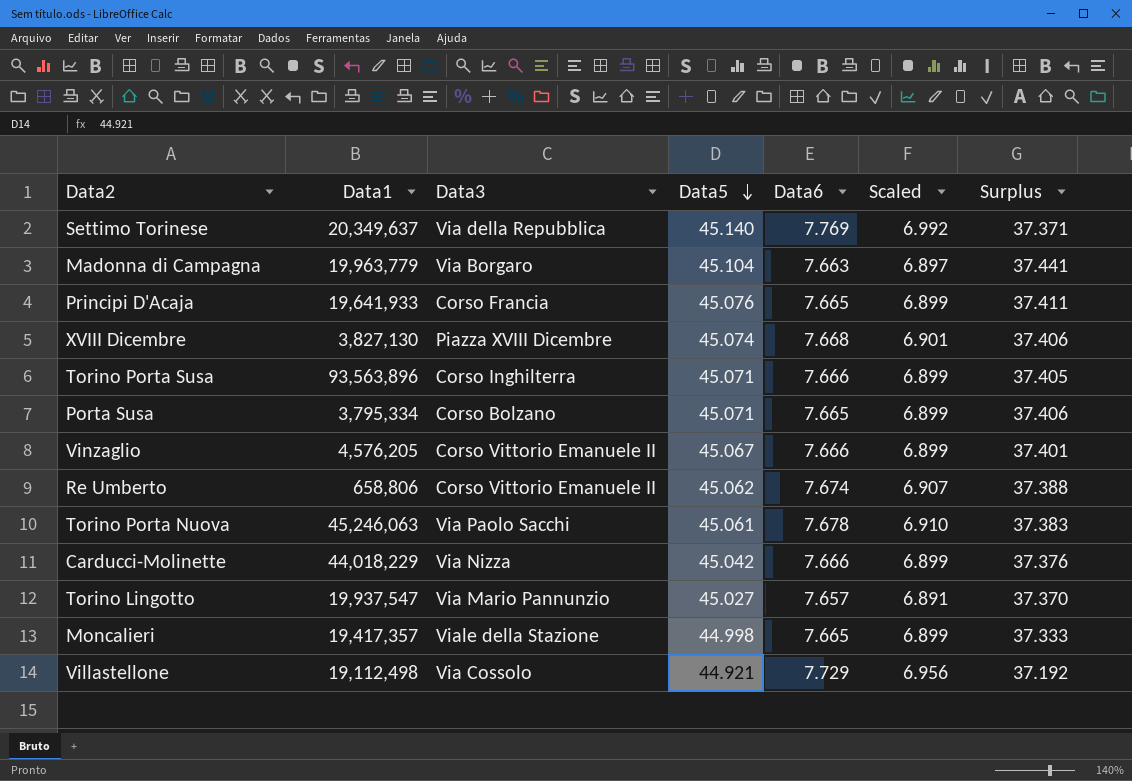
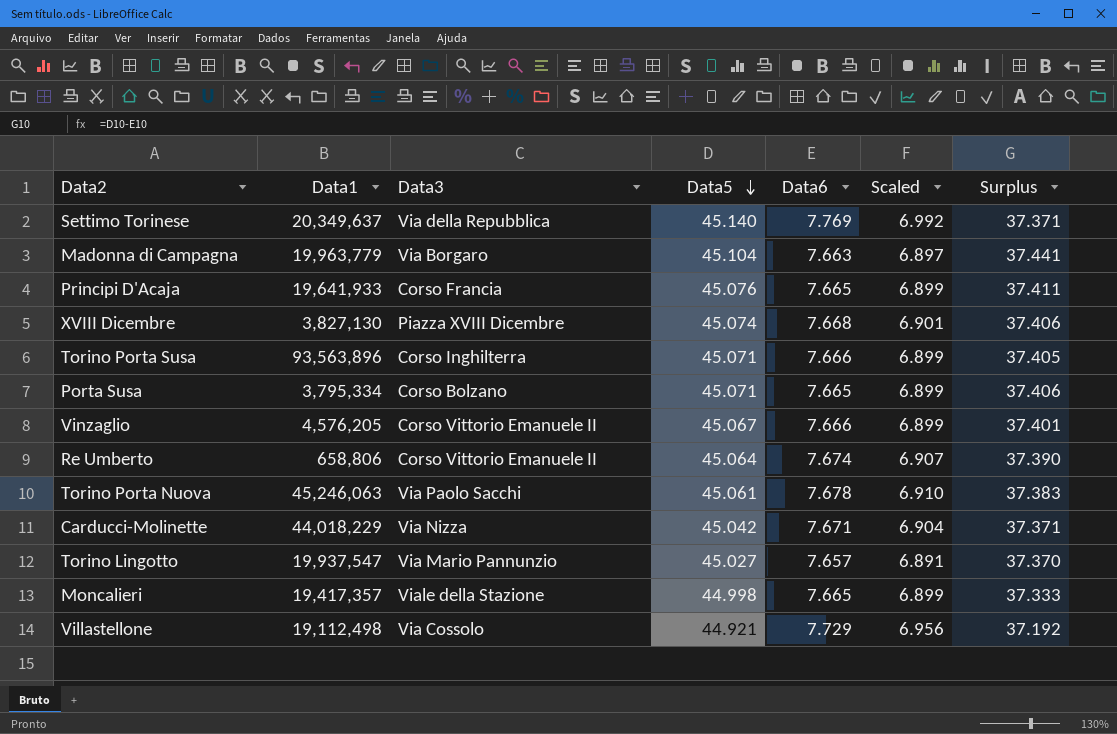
Re Umberto | Data5: 45.062 -> 45.064
Re Umberto | Surplus: 37.388 -> 37.390
Carducci-Molinette | Data6: 7.666 -> 7.671
Carducci-Molinette | Scaled: 6.899 -> 6.904
Carducci-Molinette | Surplus: 37.376 -> 37.371

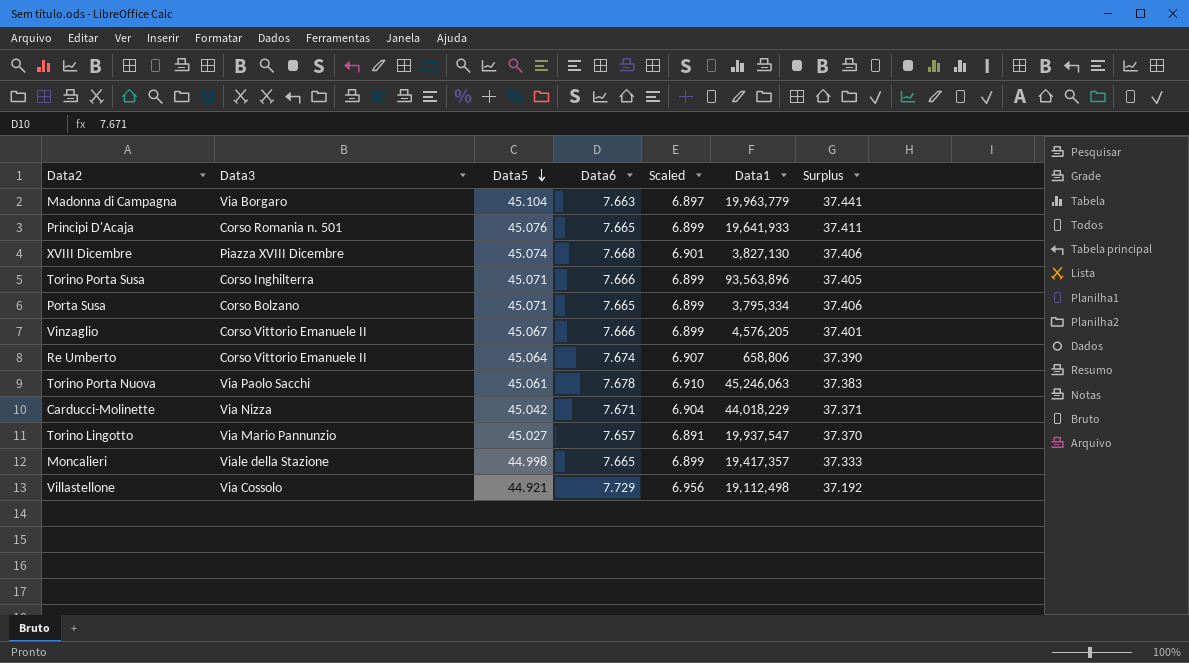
column Data1 | position: 2 -> 6
row Settimo Torinese: 20,349,637 | Via della Repubblica | 45.140 | 7.769 | 6.992 | 37.371 -> none
Principi D'Acaja | Data3: Corso Francia -> Corso Romania n. 501

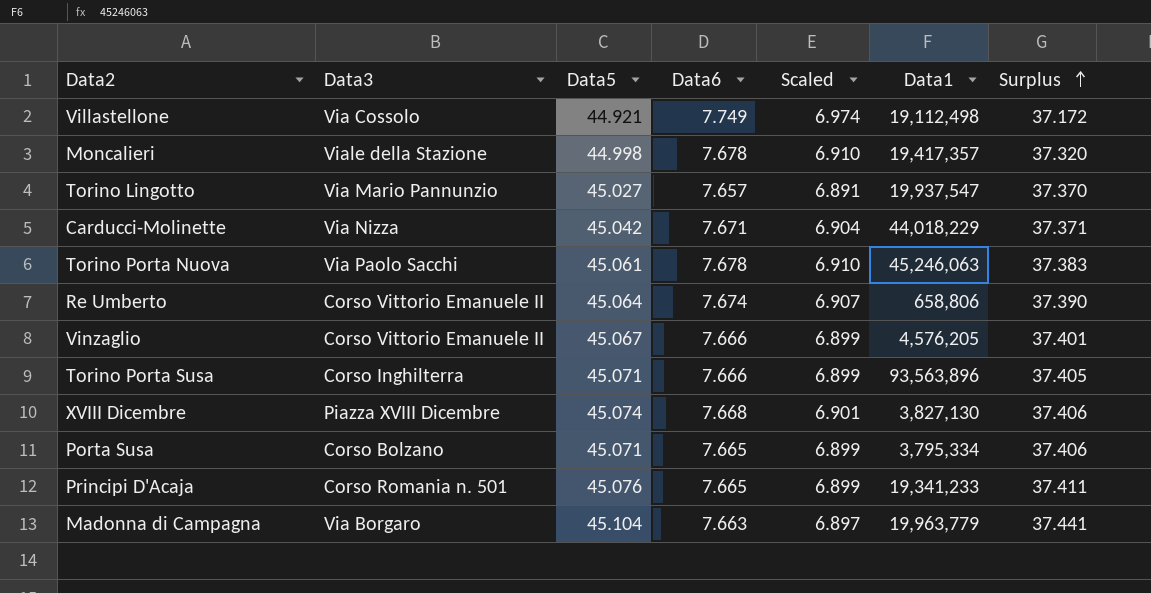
row order: Data5 descending -> Surplus ascending
Villastellone | Data6: 7.729 -> 7.749
Villastellone | Scaled: 6.956 -> 6.974
Villastellone | Surplus: 37.192 -> 37.172
Moncalieri | Data6: 7.665 -> 7.678
Moncalieri | Scaled: 6.899 -> 6.910
Moncalieri | Surplus: 37.333 -> 37.320
Principi D'Acaja | Data1: 19,641,933 -> 19,341,233

